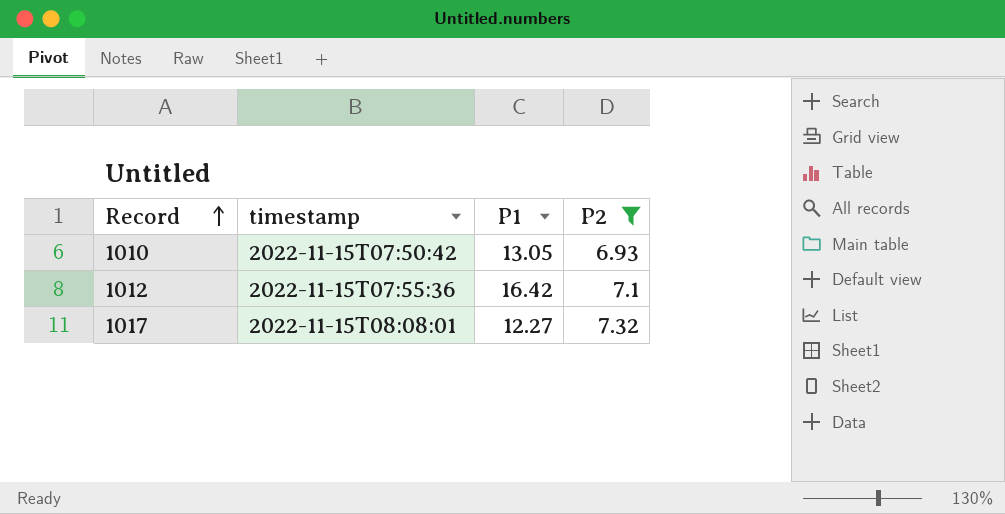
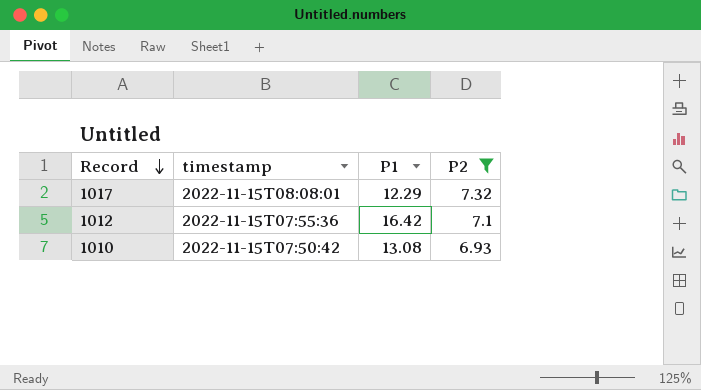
row order: Record ascending -> Record descending
1017 | P1: 12.27 -> 12.29
1010 | P1: 13.05 -> 13.08

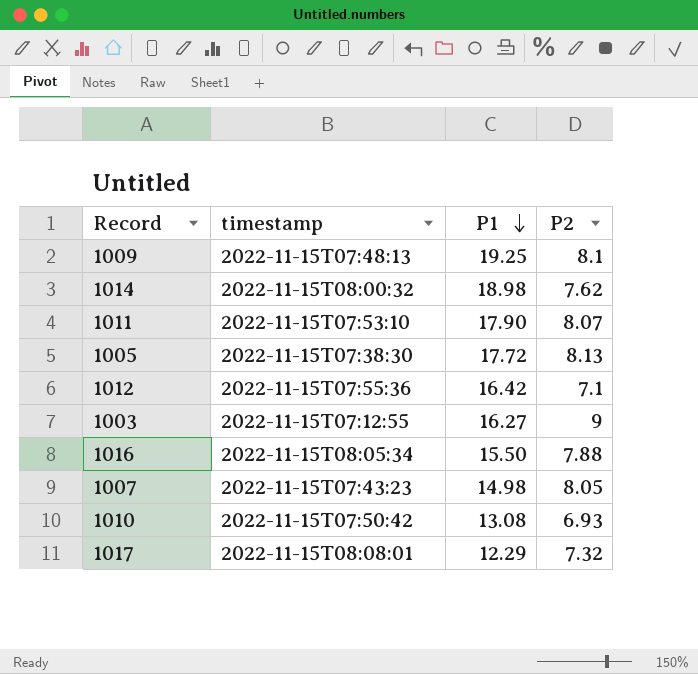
filter: P2 <= 7.32 -> none
row order: Record descending -> P1 descending

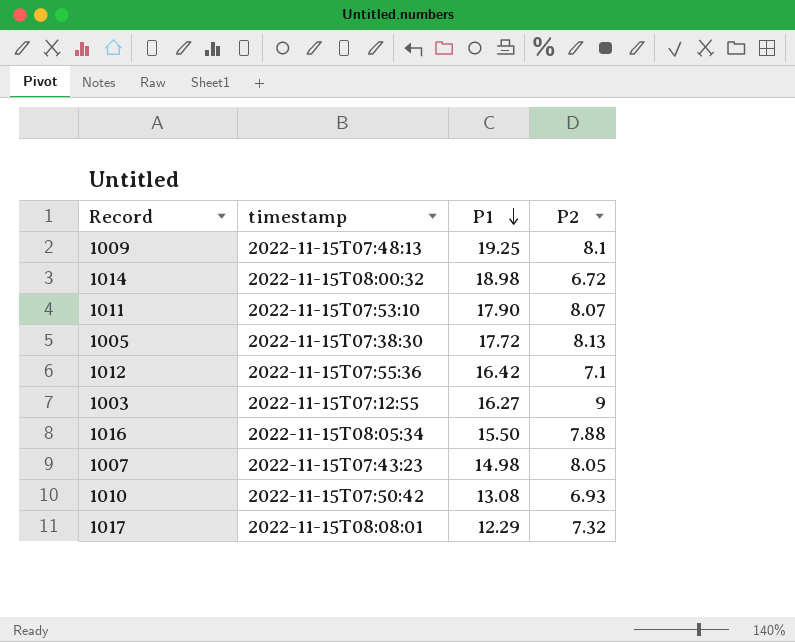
1014 | P2: 7.62 -> 6.72

